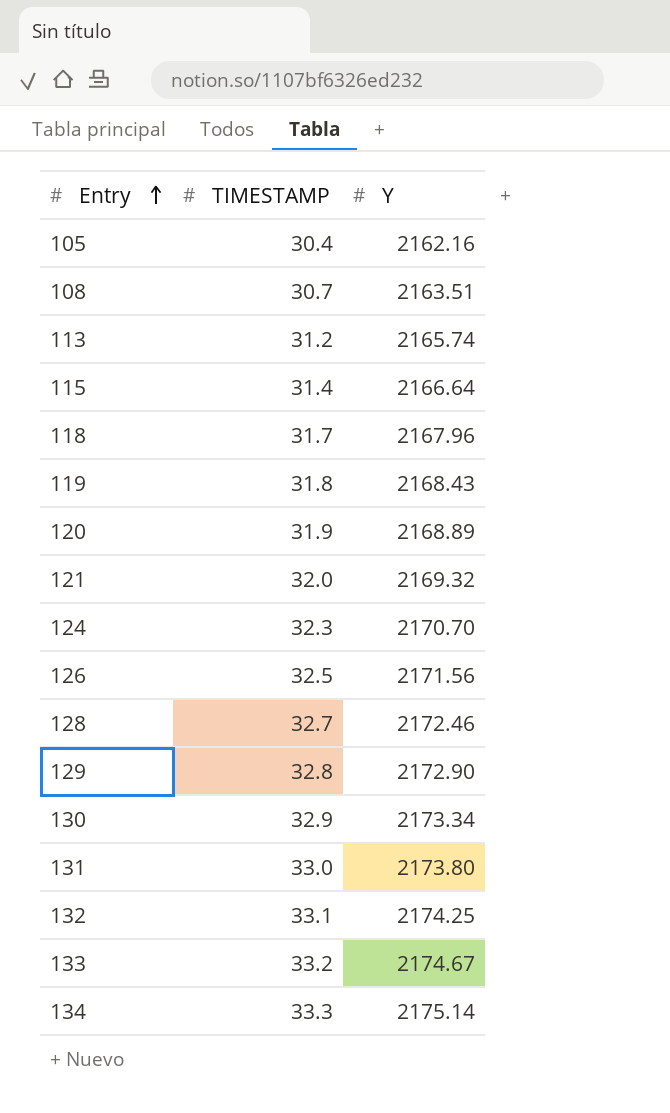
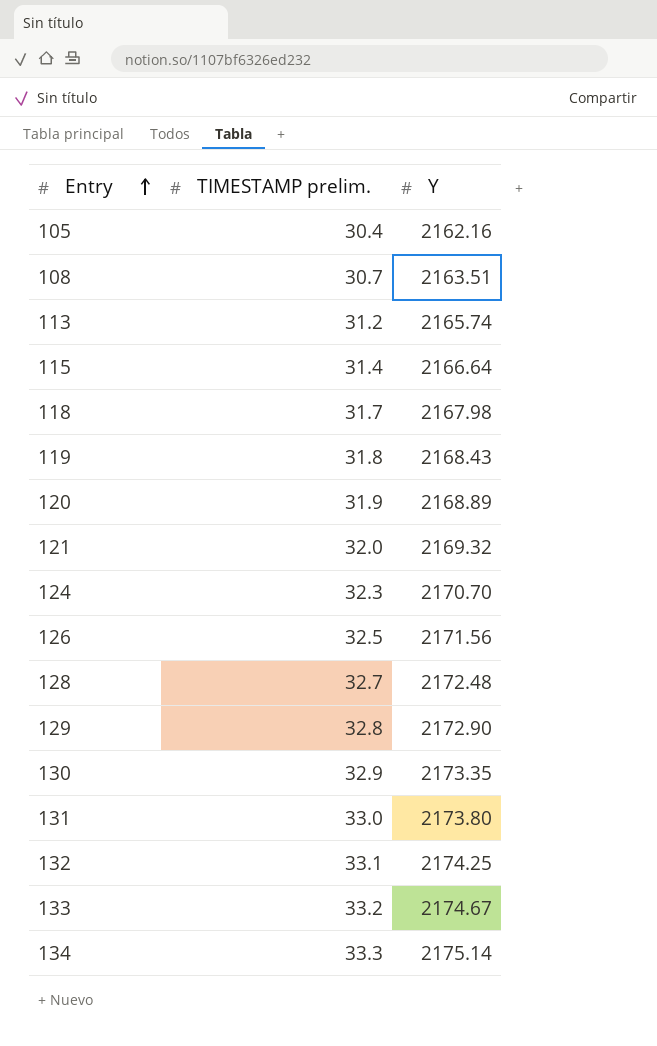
column name: TIMESTAMP -> TIMESTAMP prelim.
118 | Y: 2167.96 -> 2167.98
128 | Y: 2172.46 -> 2172.48
130 | Y: 2173.34 -> 2173.35

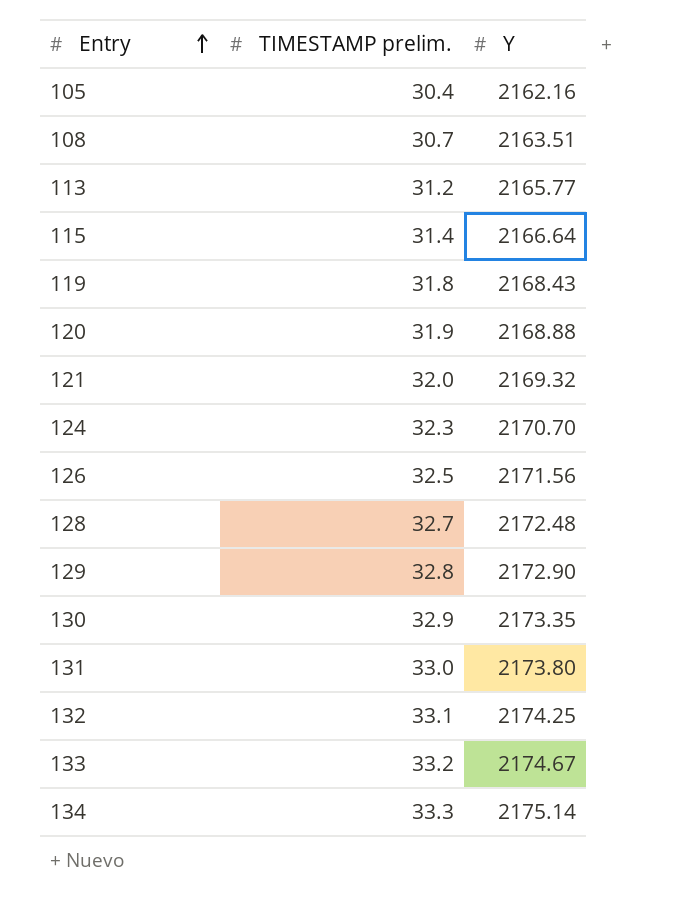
row 118: 31.7 | 2167.98 -> none
113 | Y: 2165.74 -> 2165.77
120 | Y: 2168.89 -> 2168.88

